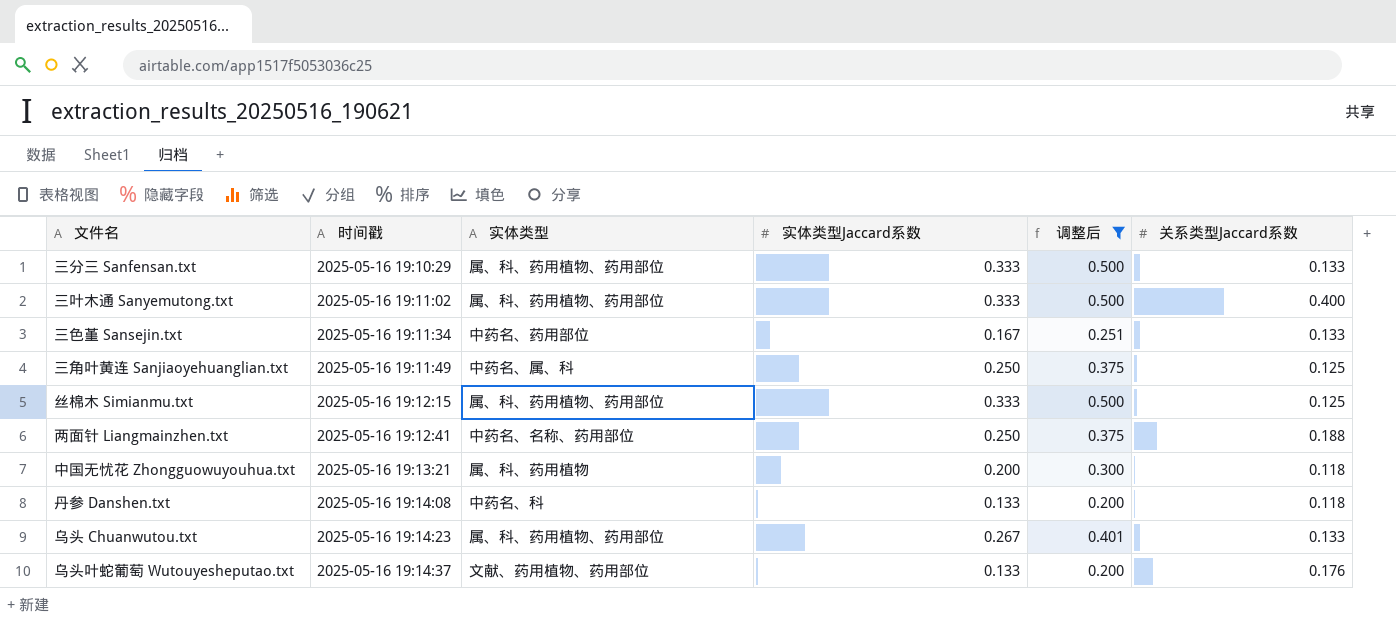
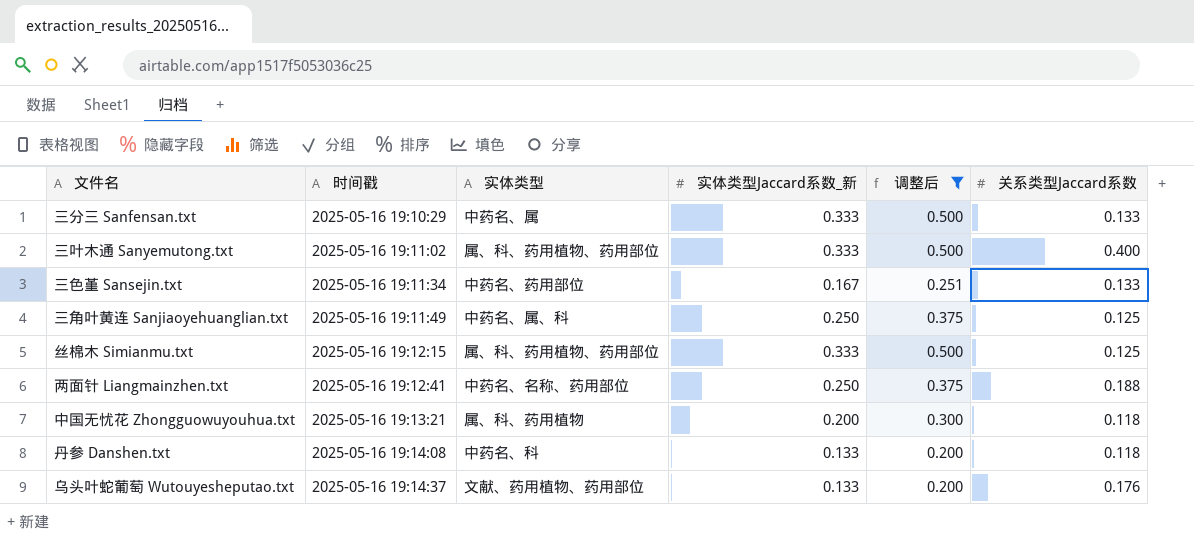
column name: 实体类型Jaccard系数 -> 实体类型Jaccard系数_新
row 乌头 Chuanwutou.txt: 2025-05-16 19:14:23 | 属、科、药用植物、药用部位 | 0.267 | 0.401 | 0.133 -> none
三分三 Sanfensan.txt | 实体类型: 属、科、药用植物、药用部位 -> 中药名、属

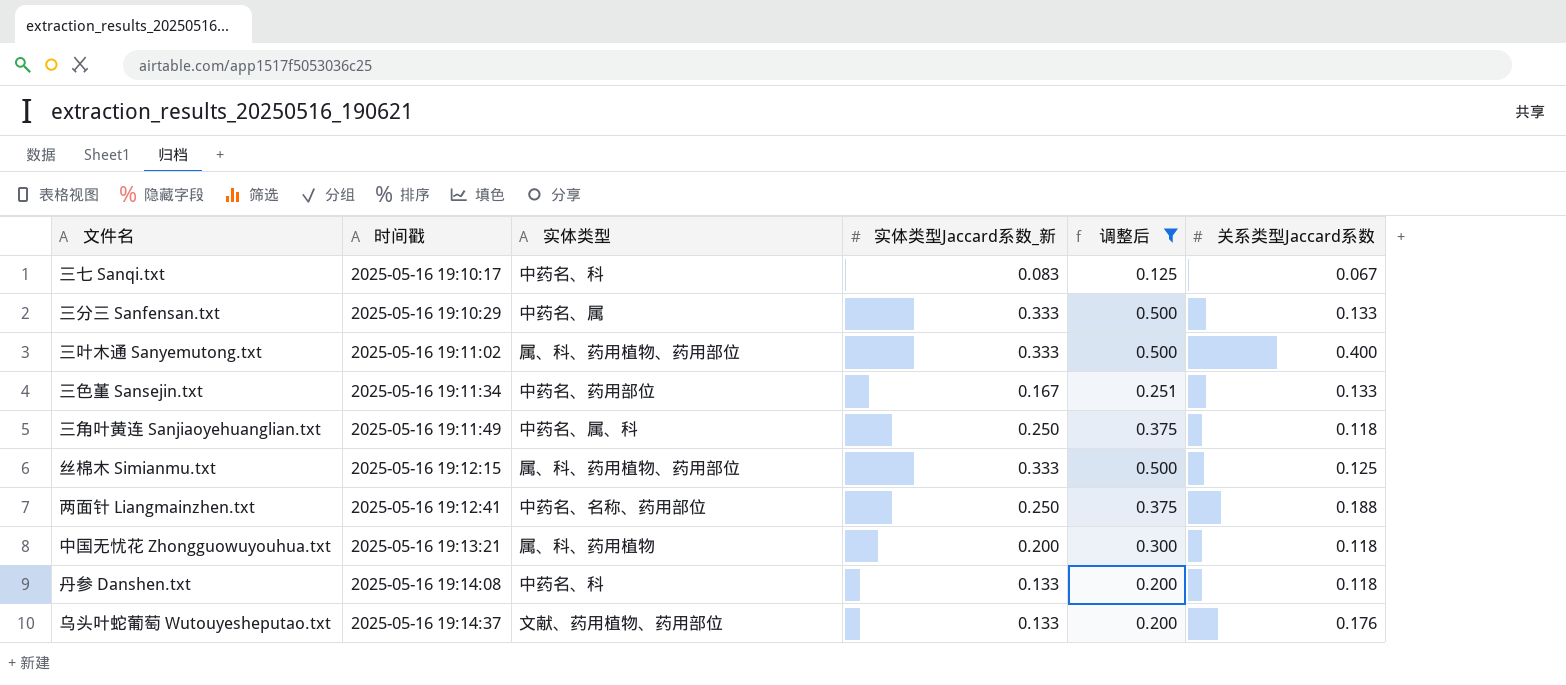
row 三七 Sanqi.txt: none -> 2025-05-16 19:10:17 | 中药名、科 | 0.083 | 0.125 | 0.067
三角叶黄连 Sanjiaoyehuanglian.txt | 关系类型Jaccard系数: 0.125 -> 0.118

